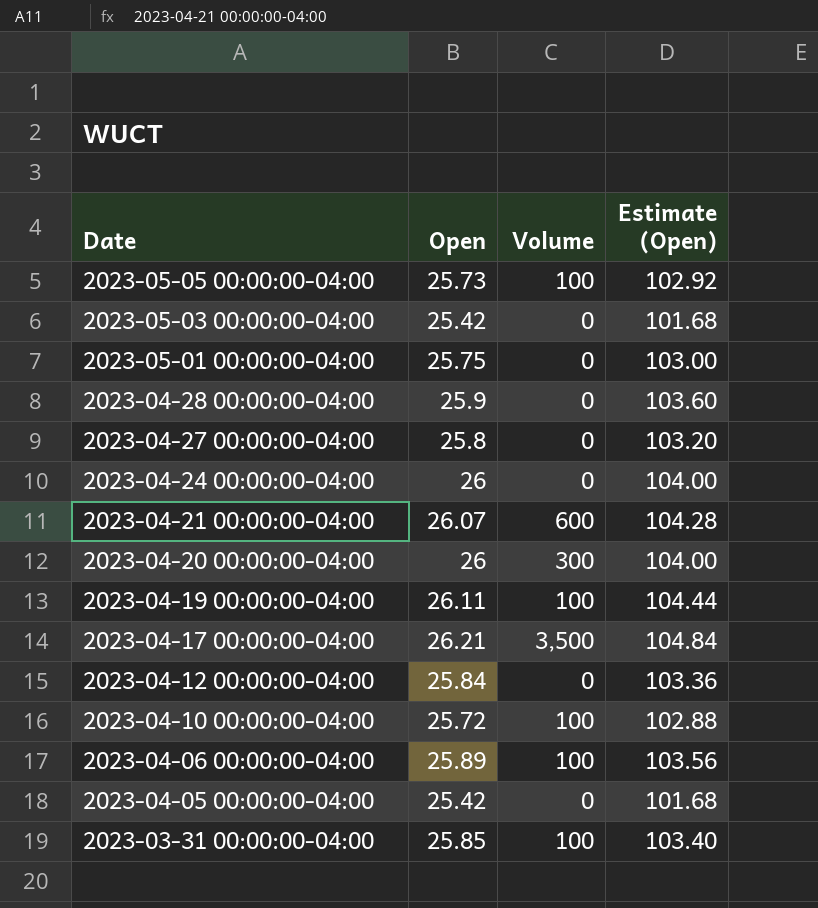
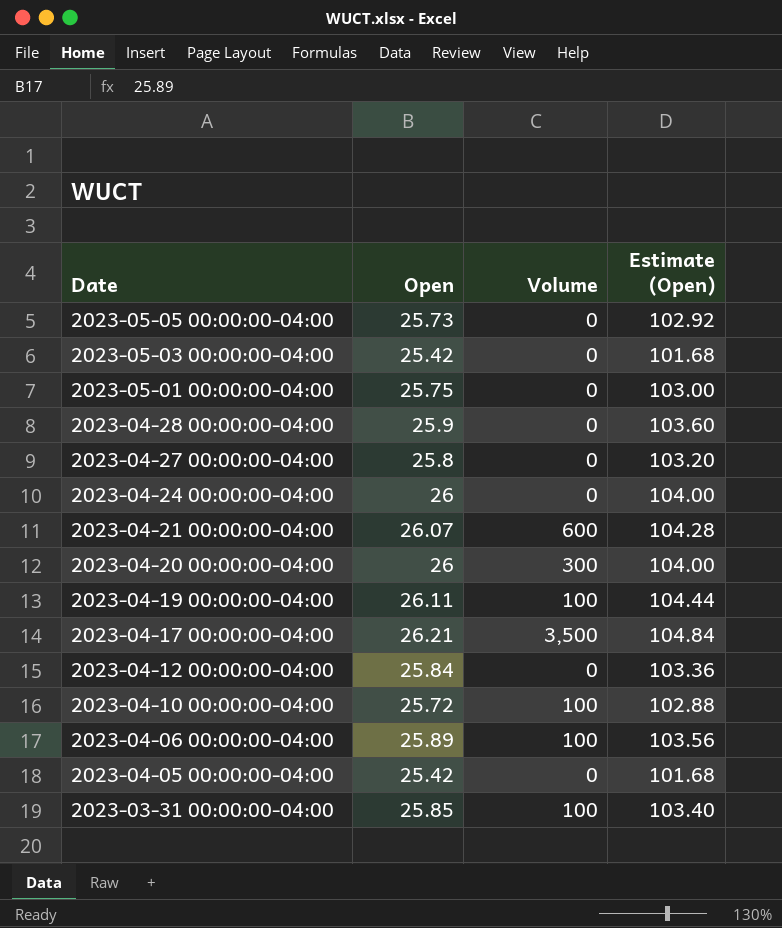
2023-05-05 00:00:00-04:00 | Volume: 100 -> 0

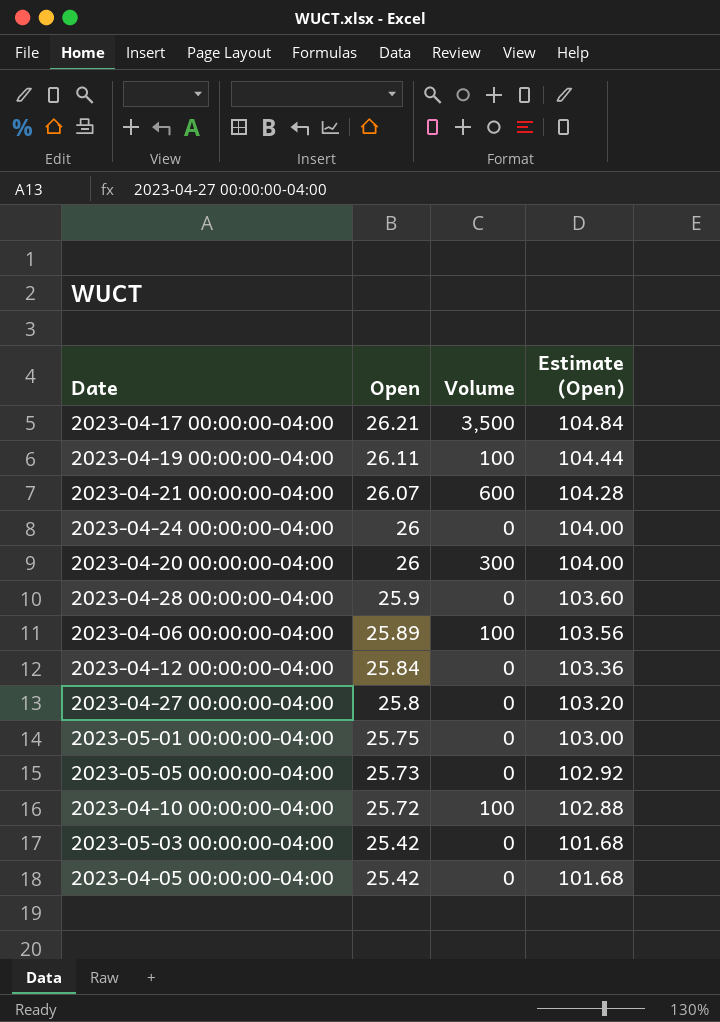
row order: Date descending -> Open descending
row 2023-03-31 00:00:00-04:00: 25.85 | 100 | 103.40 -> none

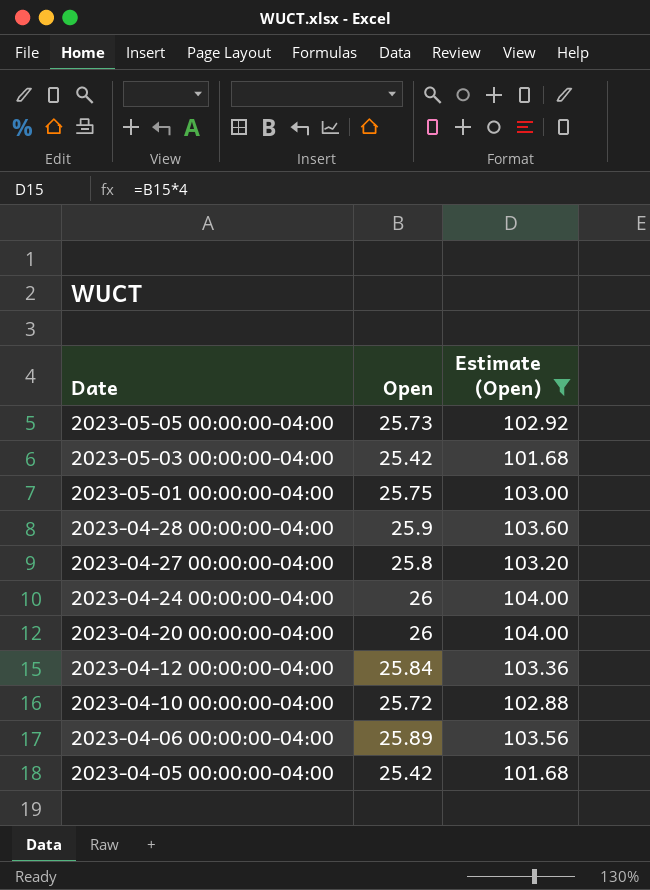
filter: none -> Estimate (Open) <= 104.00
row order: Open descending -> Date descending
column Volume | position: 3 -> none

